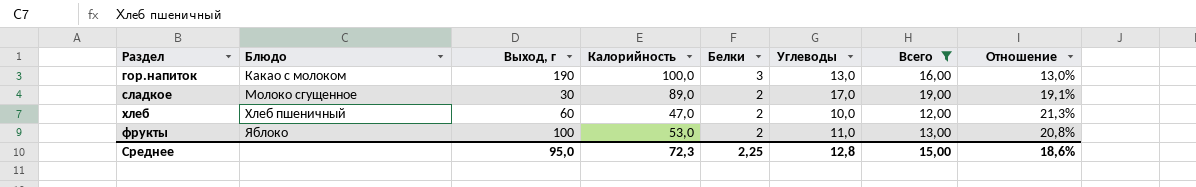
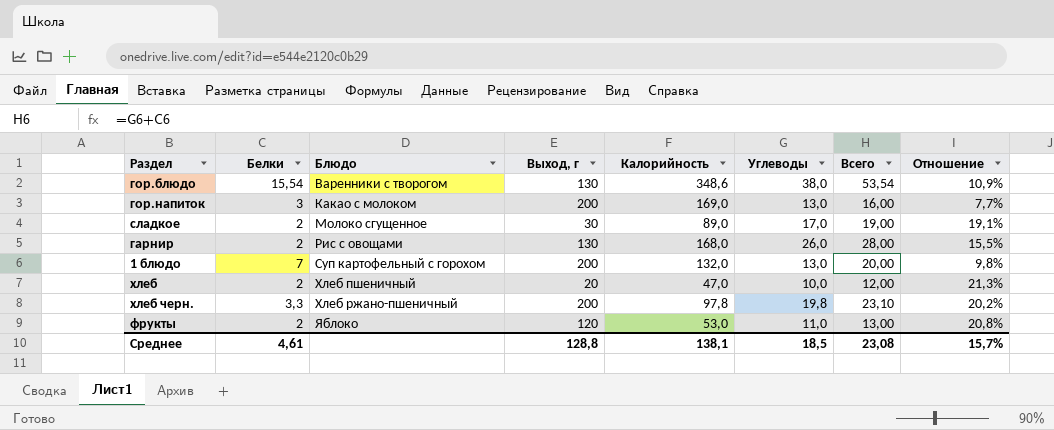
filter: Всего <= 19,00 -> none
column Белки | position: 5 -> 2
гор.напиток | Выход, г: 190 -> 200
гор.напиток | Калорийность: 100,0 -> 169,0
гор.напиток | Отношение: 13,0% -> 7,7%
хлеб | Выход, г: 60 -> 20
фрукты | Выход, г: 100 -> 120
Среднее | Белки: 2,25 -> 4,61
Среднее | Выход, г: 95,0 -> 128,8
Среднее | Калорийность: 72,3 -> 138,1
Среднее | Углеводы: 12,8 -> 18,5
Среднее | Всего: 15,00 -> 23,08
Среднее | Отношение: 18,6% -> 15,7%

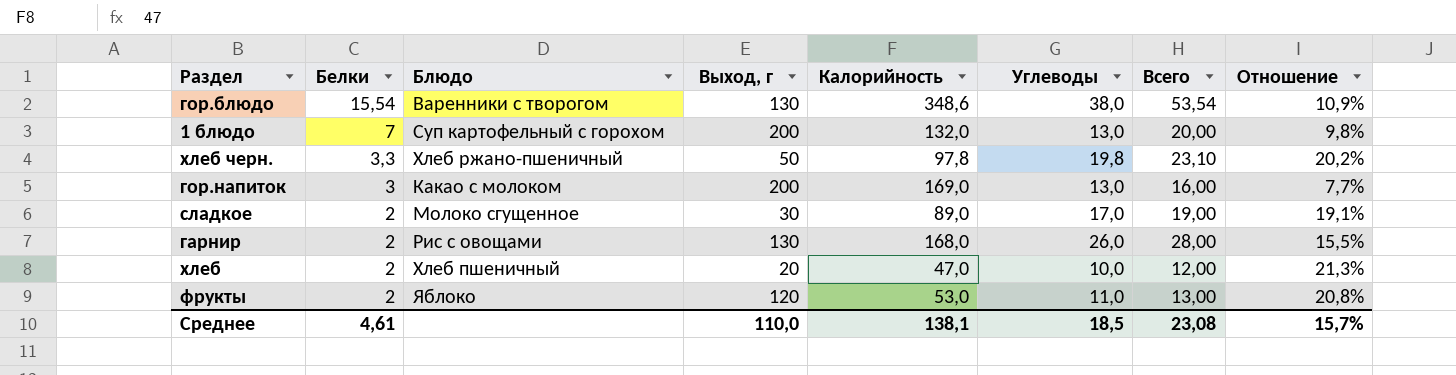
row order: Блюдо ascending -> Белки descending
хлеб черн. | Выход, г: 200 -> 50
Среднее | Выход, г: 128,8 -> 110,0

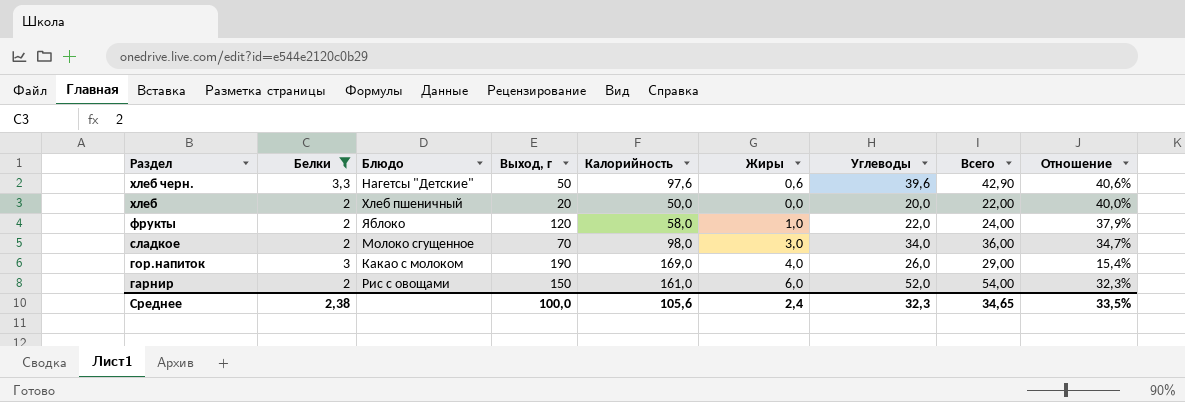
filter: none -> Белки <= 3,3
row order: Белки descending -> Раздел descending
column Жиры | position: none -> 6
хлеб черн. | Блюдо: Хлеб ржано-пшеничный -> Нагетсы "Детские"
хлеб черн. | Калорийность: 97,8 -> 97,6
хлеб черн. | Углеводы: 19,8 -> 39,6
хлеб черн. | Всего: 23,10 -> 42,90
хлеб черн. | Отношение: 20,2% -> 40,6%
хлеб | Калорийность: 47,0 -> 50,0
хлеб | Углеводы: 10,0 -> 20,0
хлеб | Всего: 12,00 -> 22,00
хлеб | Отношение: 21,3% -> 40,0%
фрукты | Калорийность: 53,0 -> 58,0
фрукты | Углеводы: 11,0 -> 22,0
фрукты | Всего: 13,00 -> 24,00
фрукты | Отношение: 20,8% -> 37,9%
сладкое | Выход, г: 30 -> 70
сладкое | Калорийность: 89,0 -> 98,0
сладкое | Углеводы: 17,0 -> 34,0
сладкое | Всего: 19,00 -> 36,00
сладкое | Отношение: 19,1% -> 34,7%
гор.напиток | Выход, г: 200 -> 190
гор.напиток | Углеводы: 13,0 -> 26,0
гор.напиток | Всего: 16,00 -> 29,00
гор.напиток | Отношение: 7,7% -> 15,4%
гарнир | Выход, г: 130 -> 150
гарнир | Калорийность: 168,0 -> 161,0
гарнир | Углеводы: 26,0 -> 52,0
гарнир | Всего: 28,00 -> 54,00
гарнир | Отношение: 15,5% -> 32,3%
Среднее | Белки: 4,61 -> 2,38
Среднее | Выход, г: 110,0 -> 100,0
Среднее | Калорийность: 138,1 -> 105,6
Среднее | Углеводы: 18,5 -> 32,3
Среднее | Всего: 23,08 -> 34,65
Среднее | Отношение: 15,7% -> 33,5%

